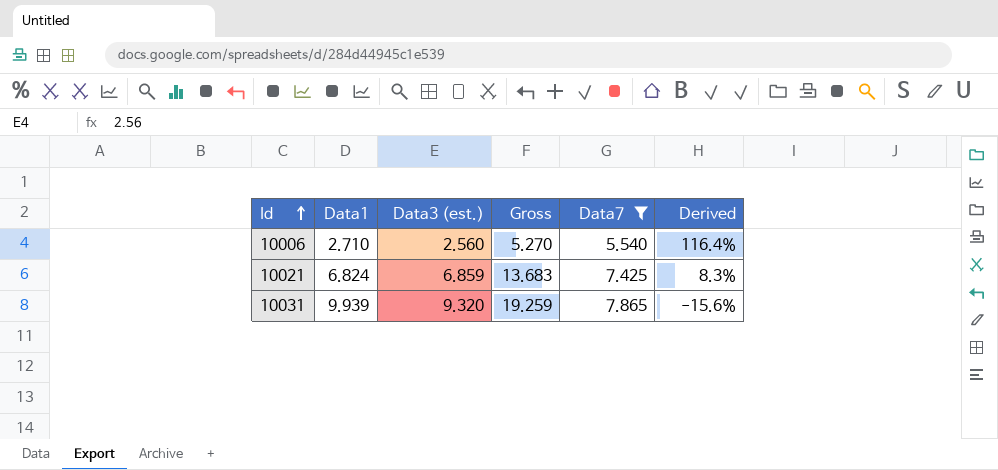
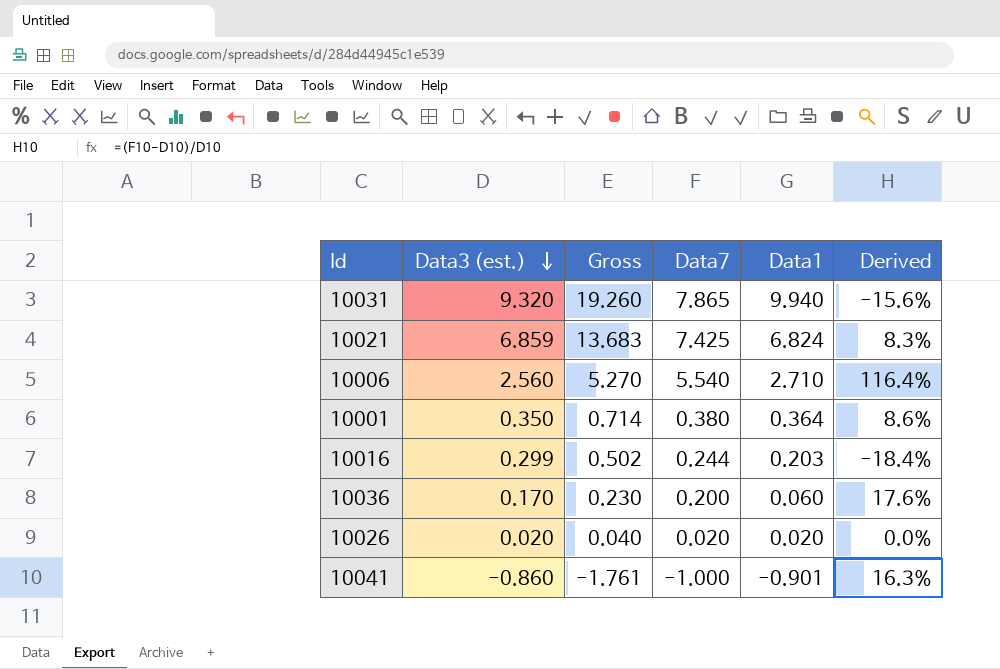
filter: Data7 >= 5.540 -> none
row order: Id ascending -> Data3 (est.) descending
column Data1 | position: 2 -> 5
10031 | Gross: 19.259 -> 19.260
10031 | Data1: 9.939 -> 9.940

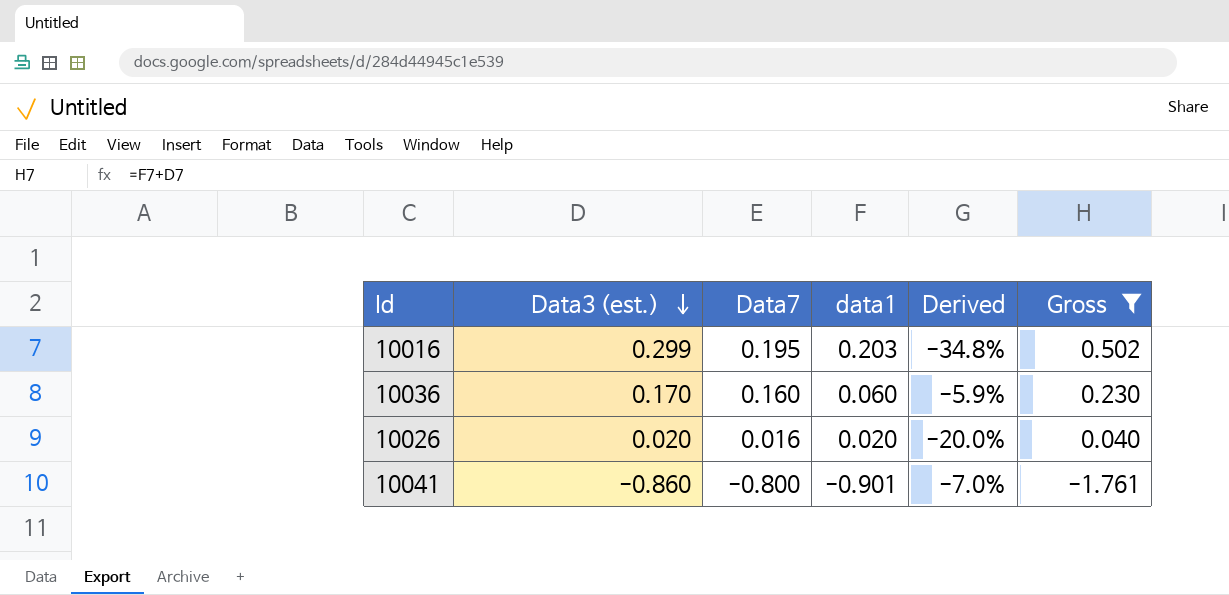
filter: none -> Gross <= 0.502
column name: Data1 -> data1
column Gross | position: 3 -> 6
10016 | Data7: 0.244 -> 0.195
10016 | Derived: -18.4% -> -34.8%
10036 | Data7: 0.200 -> 0.160
10036 | Derived: 17.6% -> -5.9%
10026 | Data7: 0.020 -> 0.016
10026 | Derived: 0.0% -> -20.0%
10041 | Data7: -1.000 -> -0.800
10041 | Derived: 16.3% -> -7.0%

